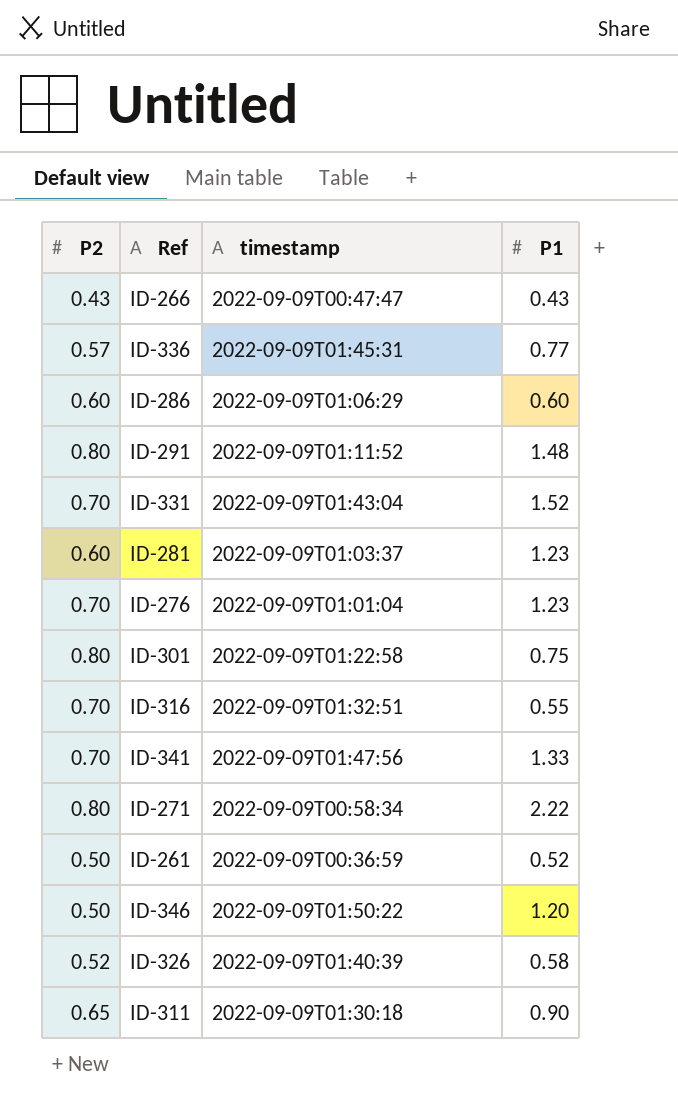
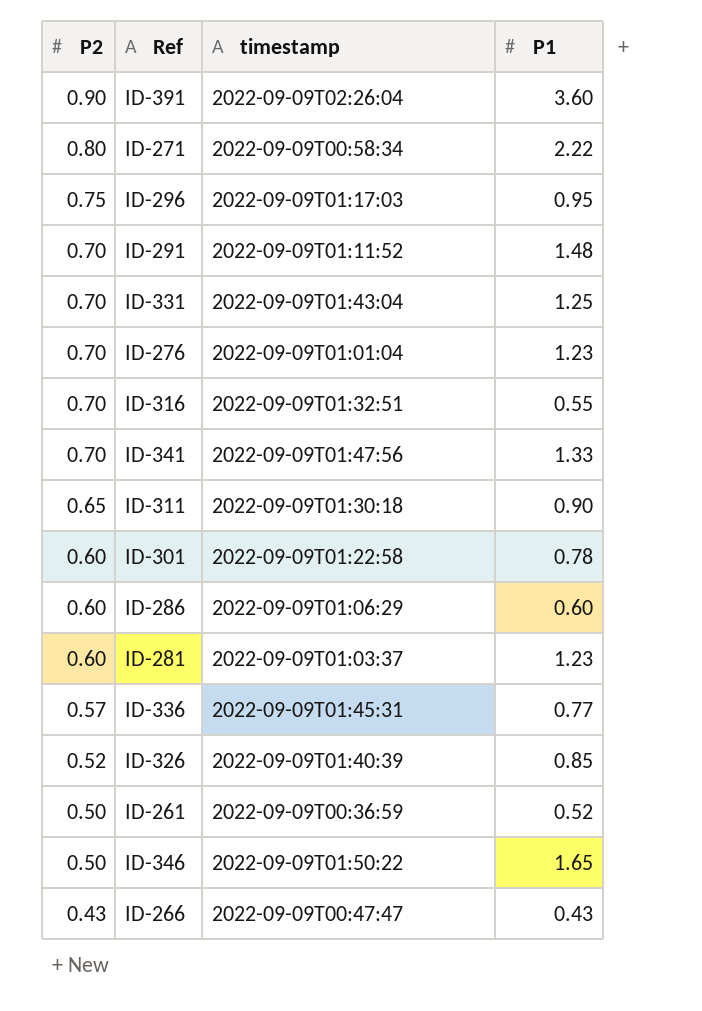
row order: none -> P2 descending
row ID-391: none -> 0.90 | 2022-09-09T02:26:04 | 3.60
row ID-296: none -> 0.75 | 2022-09-09T01:17:03 | 0.95
ID-291 | P2: 0.80 -> 0.70
ID-331 | P1: 1.52 -> 1.25
ID-301 | P2: 0.80 -> 0.60
ID-301 | P1: 0.75 -> 0.78
ID-326 | P1: 0.58 -> 0.85
ID-346 | P1: 1.20 -> 1.65

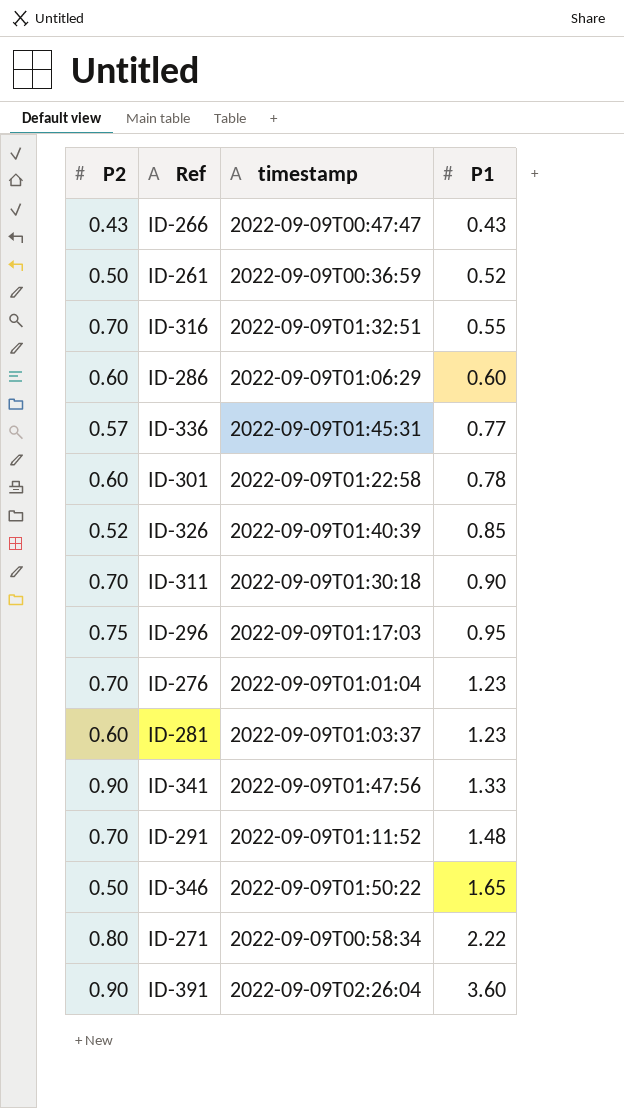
row order: P2 descending -> P1 ascending
row ID-331: 0.70 | 2022-09-09T01:43:04 | 1.25 -> none
ID-311 | P2: 0.65 -> 0.70
ID-341 | P2: 0.70 -> 0.90

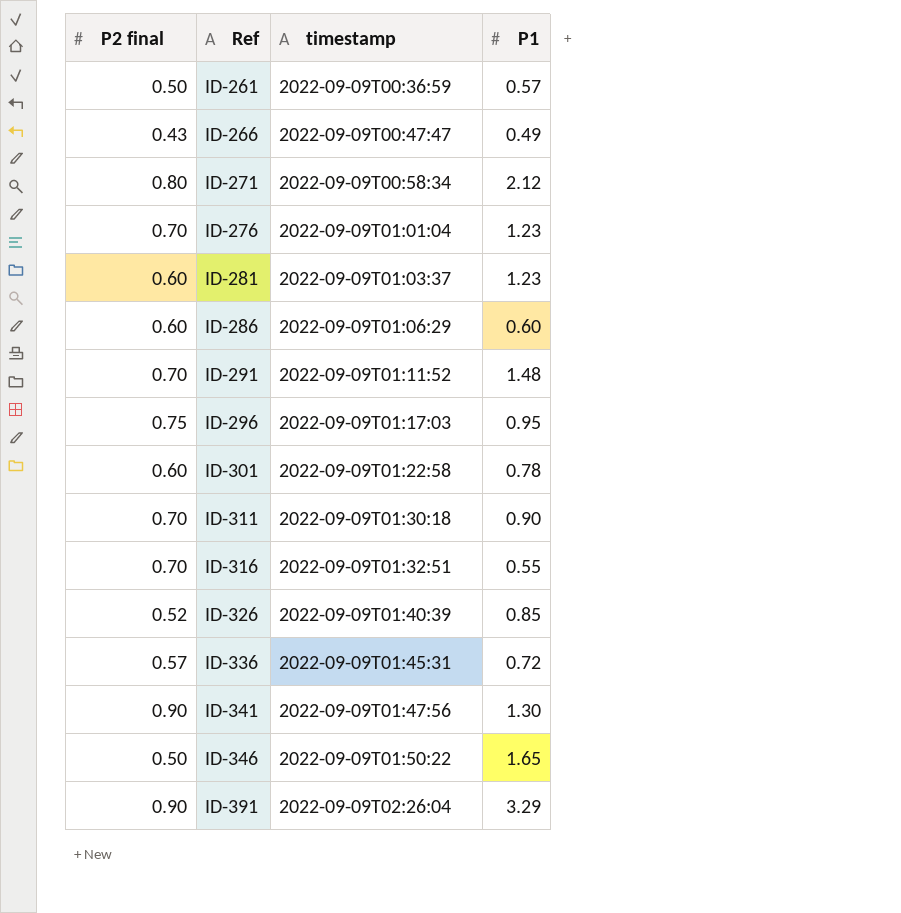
row order: P1 ascending -> Ref ascending
column name: P2 -> P2 final
ID-261 | P1: 0.52 -> 0.57
ID-266 | P1: 0.43 -> 0.49
ID-271 | P1: 2.22 -> 2.12
ID-336 | P1: 0.77 -> 0.72
ID-341 | P1: 1.33 -> 1.30
ID-391 | P1: 3.60 -> 3.29

